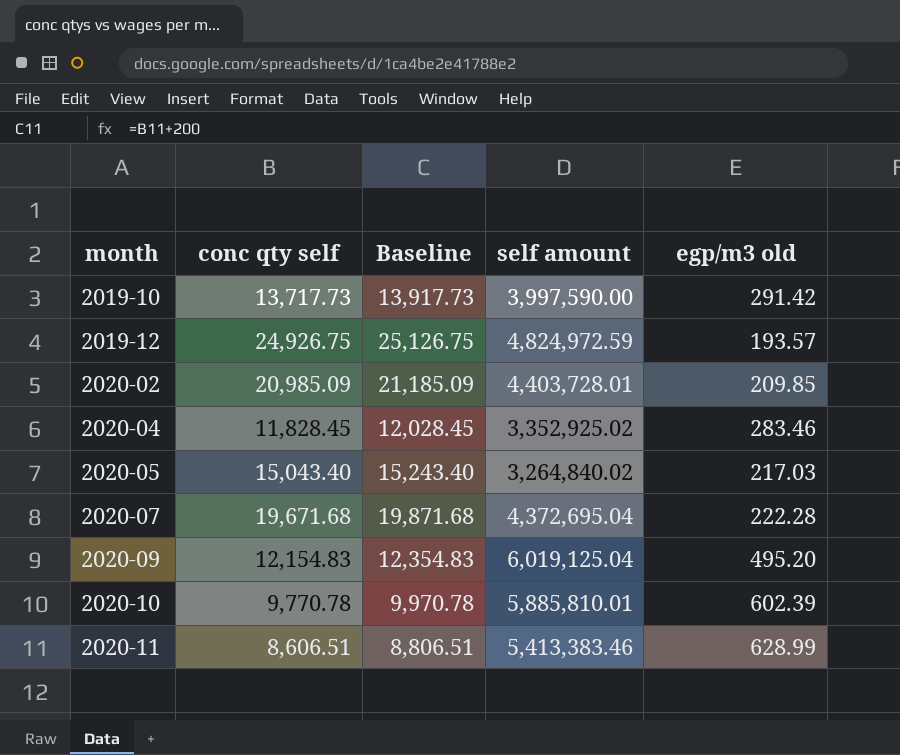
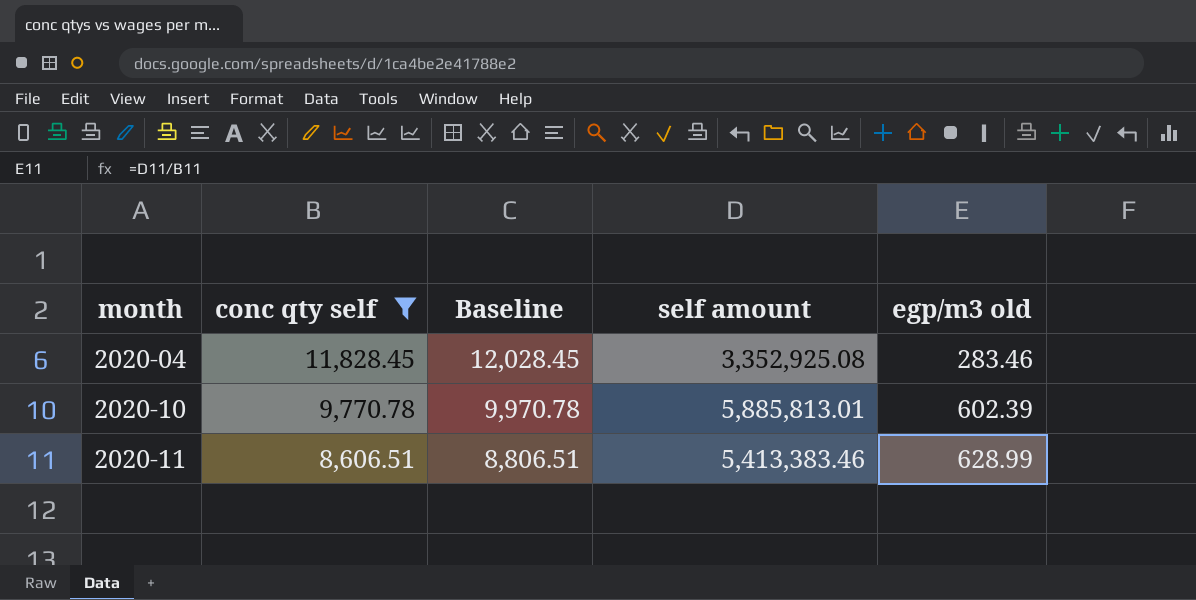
filter: none -> conc qty self <= 11,828.45
2020-04 | self amount: 3,352,925.02 -> 3,352,925.08
2020-10 | self amount: 5,885,810.01 -> 5,885,813.01

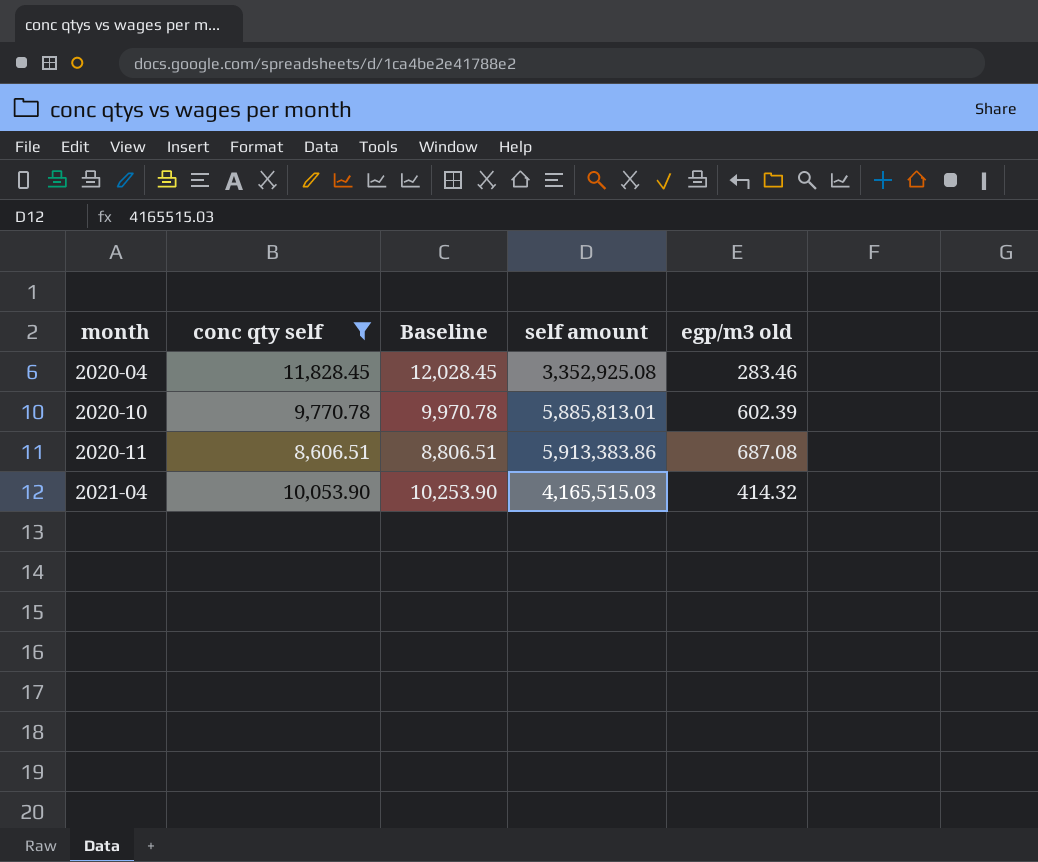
2020-11 | self amount: 5,413,383.46 -> 5,913,383.86
2020-11 | egp/m3 old: 628.99 -> 687.08
row 2021-04: none -> 10,053.90 | 10,253.90 | 4,165,515.03 | 414.32

